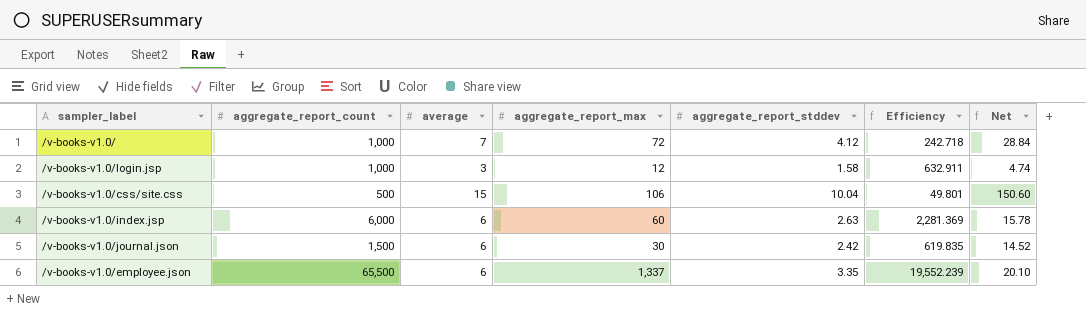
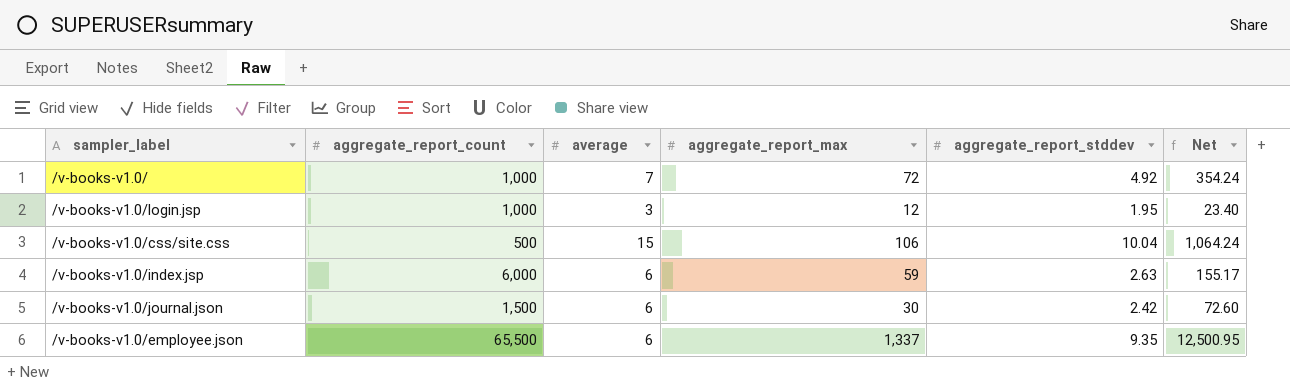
column Efficiency | formula: [aggregate_report_count] / [aggregate_report_stddev] -> none
column Net | formula: [average] * [aggregate_report_stddev] -> [aggregate_report_max] * [aggregate_report_stddev]
/v-books-v1.0/ | aggregate_report_stddev: 4.12 -> 4.92
/v-books-v1.0/login.jsp | aggregate_report_stddev: 1.58 -> 1.95
/v-books-v1.0/index.jsp | aggregate_report_max: 60 -> 59
/v-books-v1.0/employee.json | aggregate_report_stddev: 3.35 -> 9.35

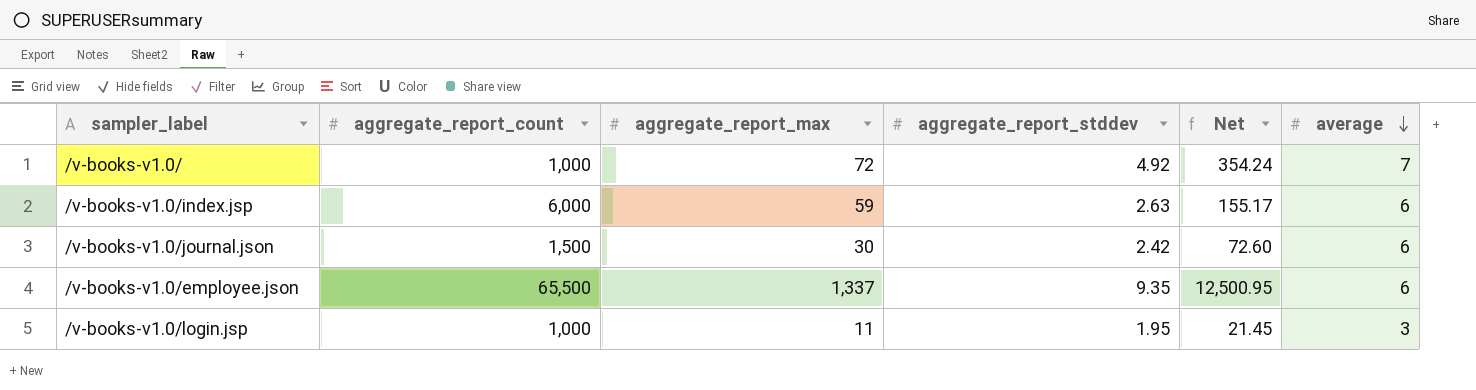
row order: none -> average descending
column average | position: 3 -> 6
row /v-books-v1.0/css/site.css: 500 | 15 | 106 | 10.04 | 1,064.24 -> none
/v-books-v1.0/login.jsp | aggregate_report_max: 12 -> 11
/v-books-v1.0/login.jsp | Net: 23.40 -> 21.45

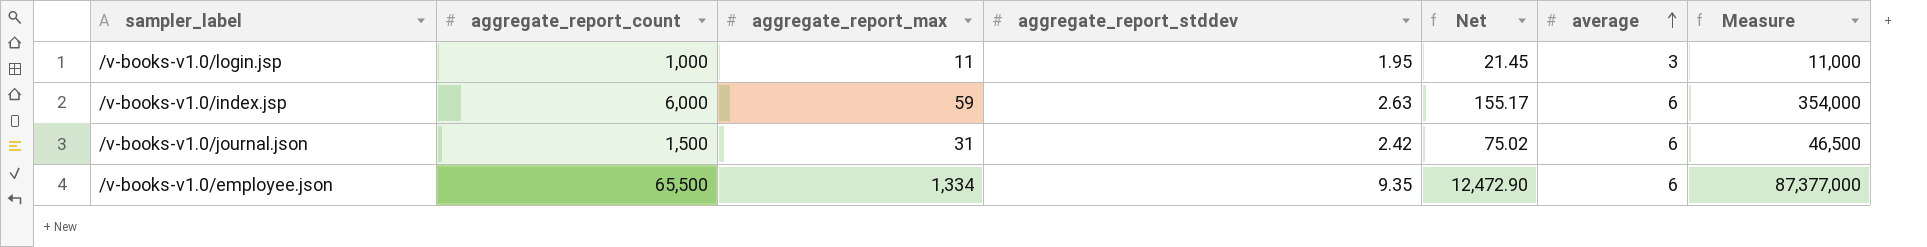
row order: average descending -> average ascending
column Measure | formula: none -> [aggregate_report_count] * [aggregate_report_max]
row /v-books-v1.0/: 1,000 | 72 | 4.92 | 354.24 | 7 -> none
/v-books-v1.0/journal.json | aggregate_report_max: 30 -> 31
/v-books-v1.0/journal.json | Net: 72.60 -> 75.02
/v-books-v1.0/employee.json | aggregate_report_max: 1,337 -> 1,334
/v-books-v1.0/employee.json | Net: 12,500.95 -> 12,472.90

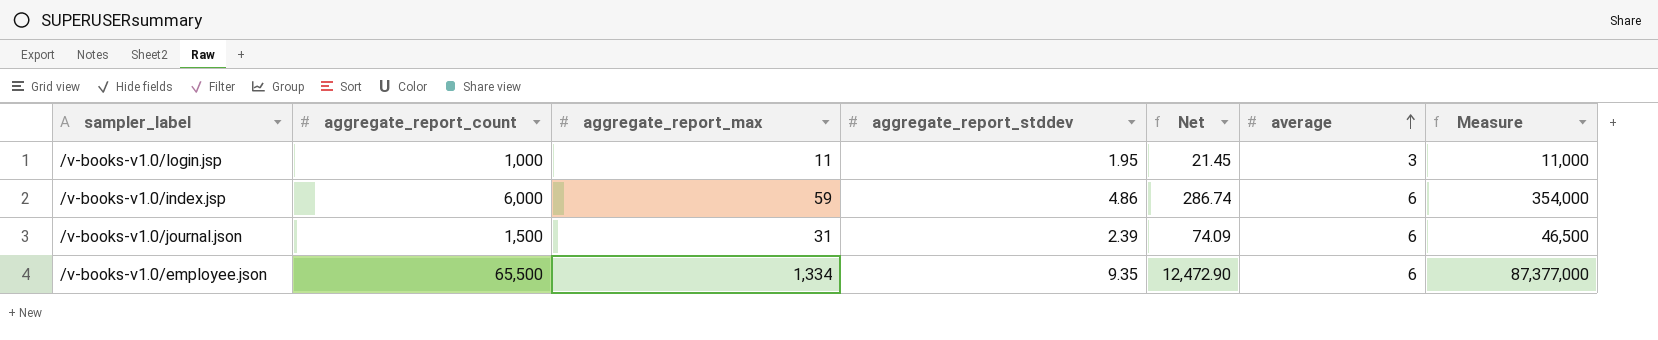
/v-books-v1.0/index.jsp | aggregate_report_stddev: 2.63 -> 4.86
/v-books-v1.0/index.jsp | Net: 155.17 -> 286.74
/v-books-v1.0/journal.json | aggregate_report_stddev: 2.42 -> 2.39
/v-books-v1.0/journal.json | Net: 75.02 -> 74.09

